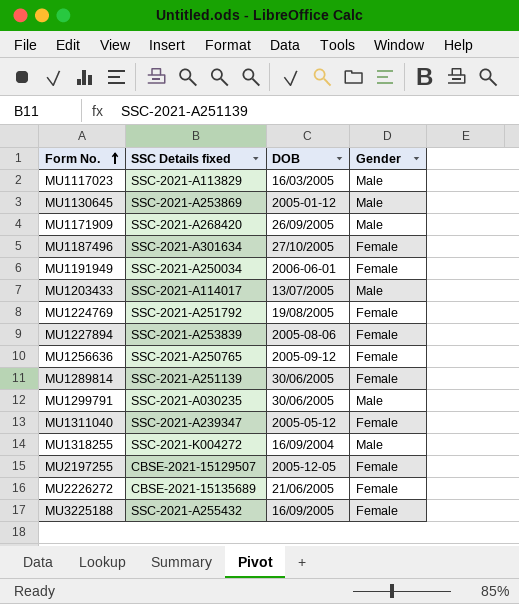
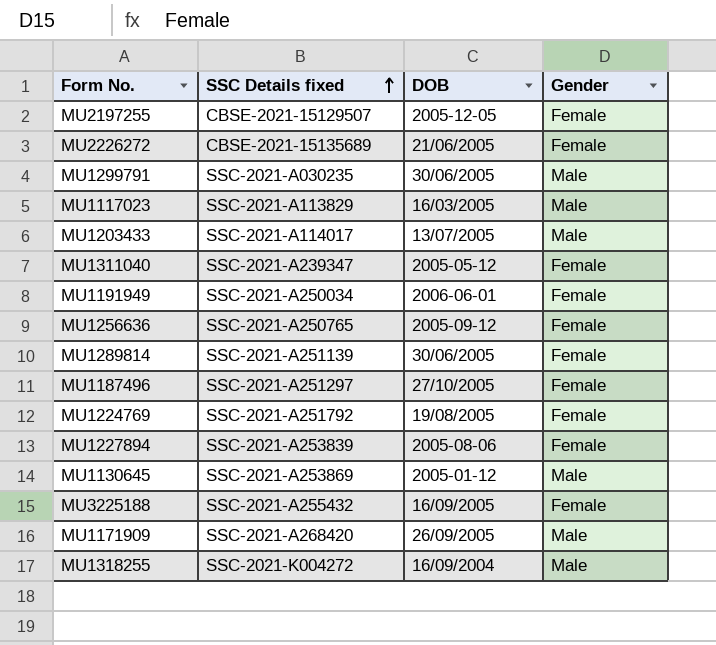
row order: Form No. ascending -> SSC Details fixed ascending
MU1187496 | SSC Details fixed: SSC-2021-A301634 -> SSC-2021-A251297

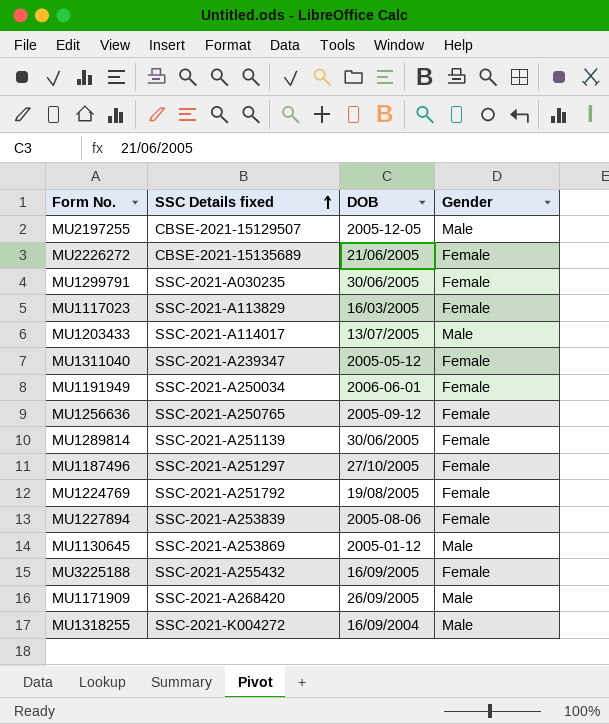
MU2197255 | Gender: Female -> Male
MU1299791 | Gender: Male -> Female
MU1117023 | Gender: Male -> Female

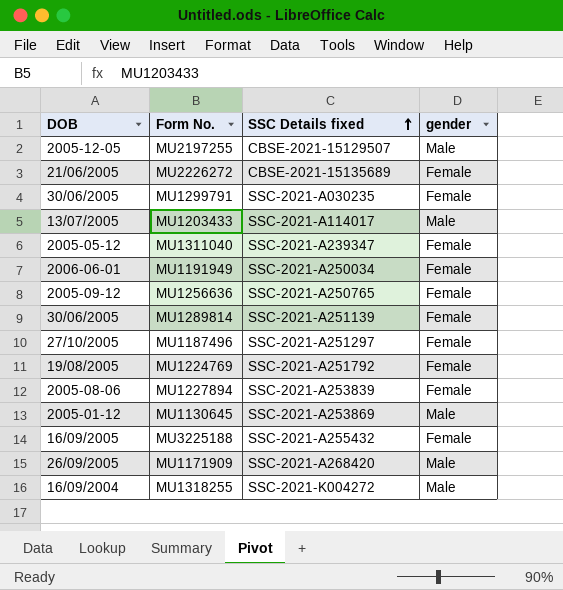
column DOB | position: 3 -> 1
column name: Gender -> gender
row MU1117023: SSC-2021-A113829 | 16/03/2005 | Female -> none

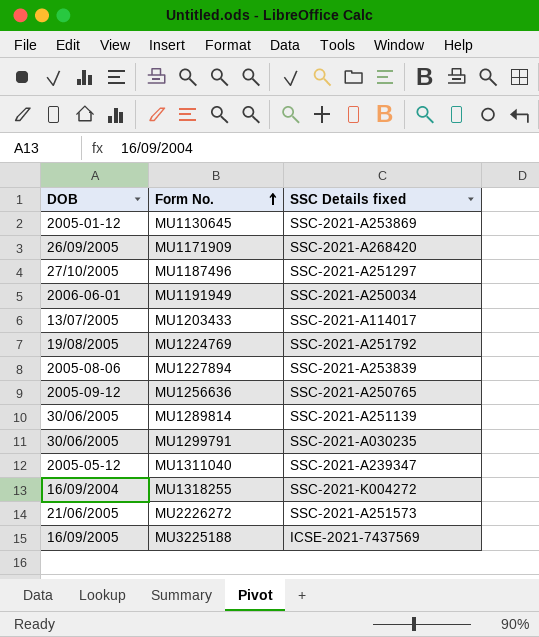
row order: SSC Details fixed ascending -> Form No. ascending
column gender | position: 4 -> none
row MU2197255: 2005-12-05 | CBSE-2021-15129507 | Male -> none
MU2226272 | SSC Details fixed: CBSE-2021-15135689 -> SSC-2021-A251573
MU3225188 | SSC Details fixed: SSC-2021-A255432 -> ICSE-2021-7437569

